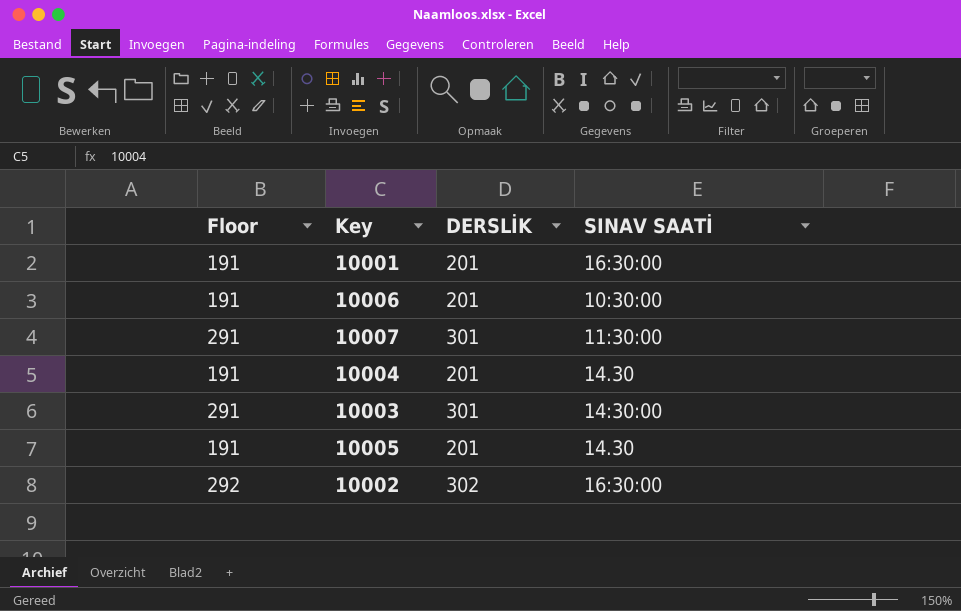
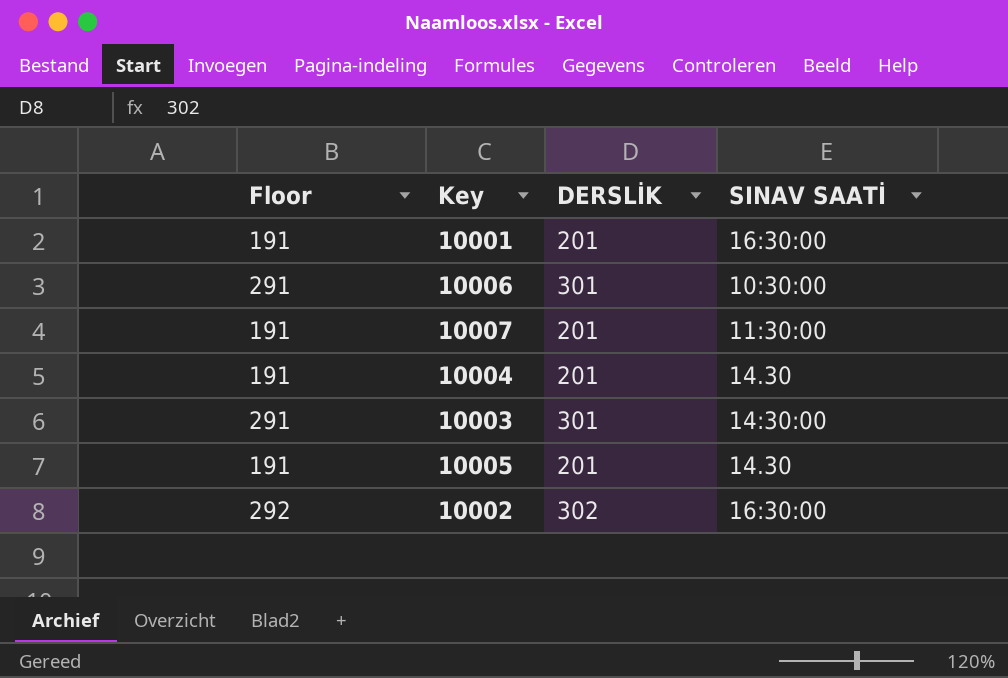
10006 | Floor: 191 -> 291
10006 | DERSLİK: 201 -> 301
10007 | Floor: 291 -> 191
10007 | DERSLİK: 301 -> 201

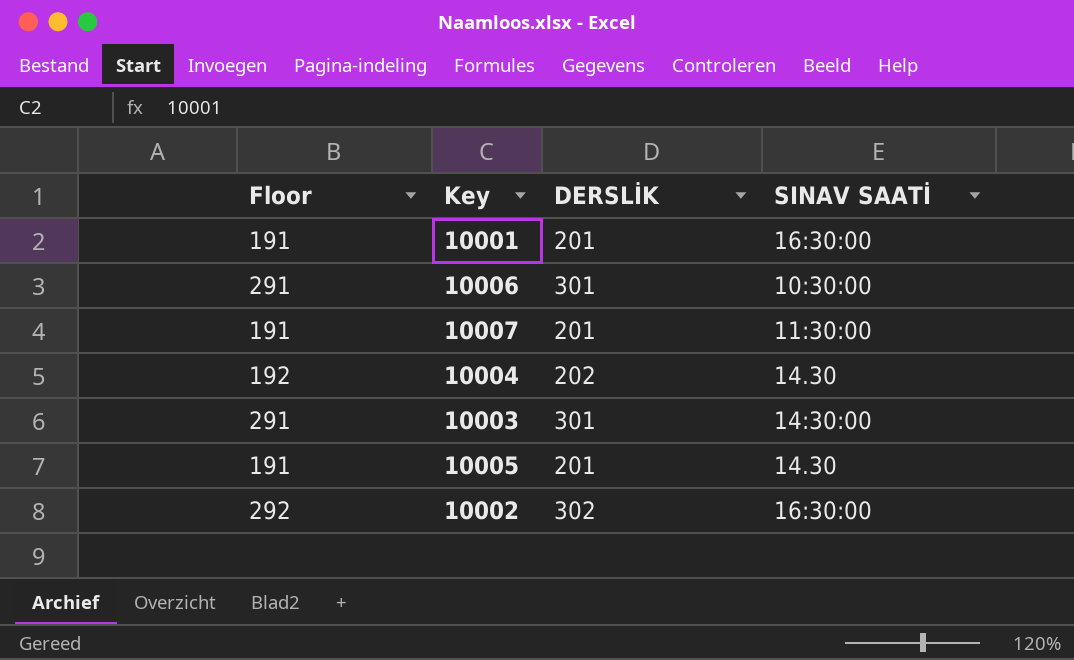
10004 | Floor: 191 -> 192
10004 | DERSLİK: 201 -> 202

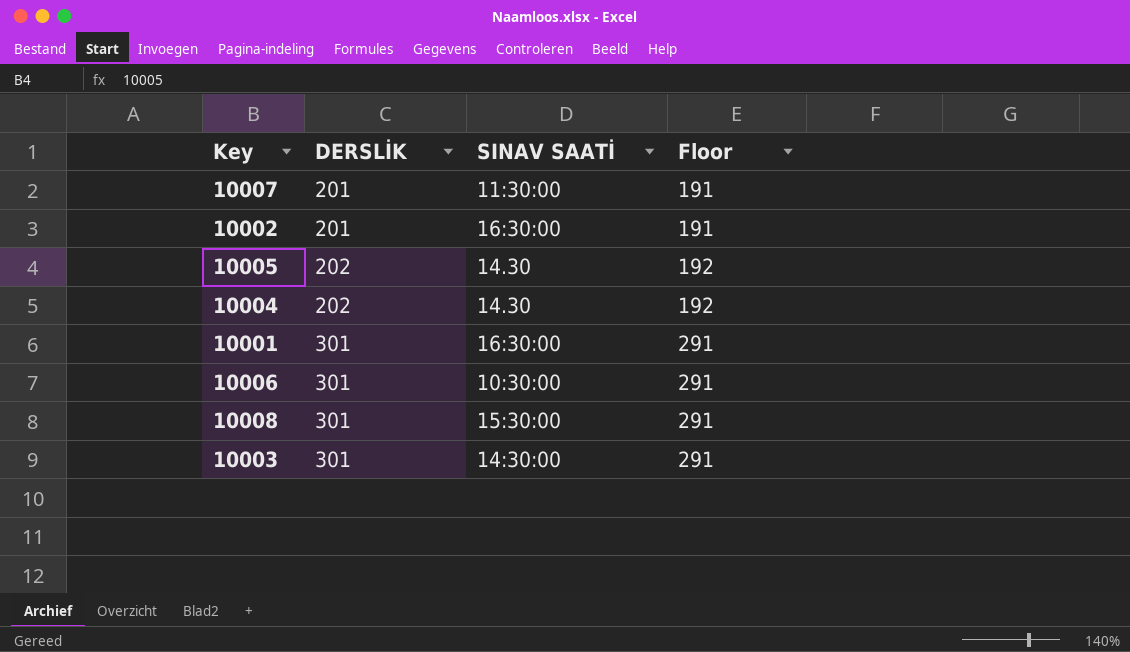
row order: none -> DERSLİK ascending
column Floor | position: 1 -> 4
10002 | DERSLİK: 302 -> 201
10002 | Floor: 292 -> 191
10005 | DERSLİK: 201 -> 202
10005 | Floor: 191 -> 192
10001 | DERSLİK: 201 -> 301
10001 | Floor: 191 -> 291
row 10008: none -> 301 | 15:30:00 | 291

